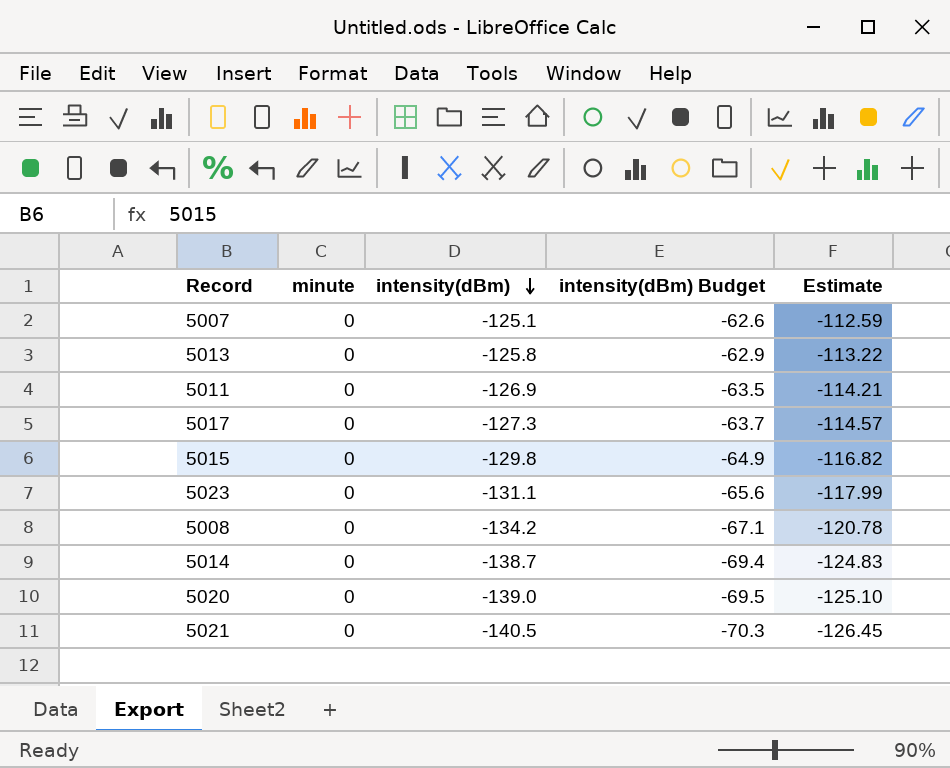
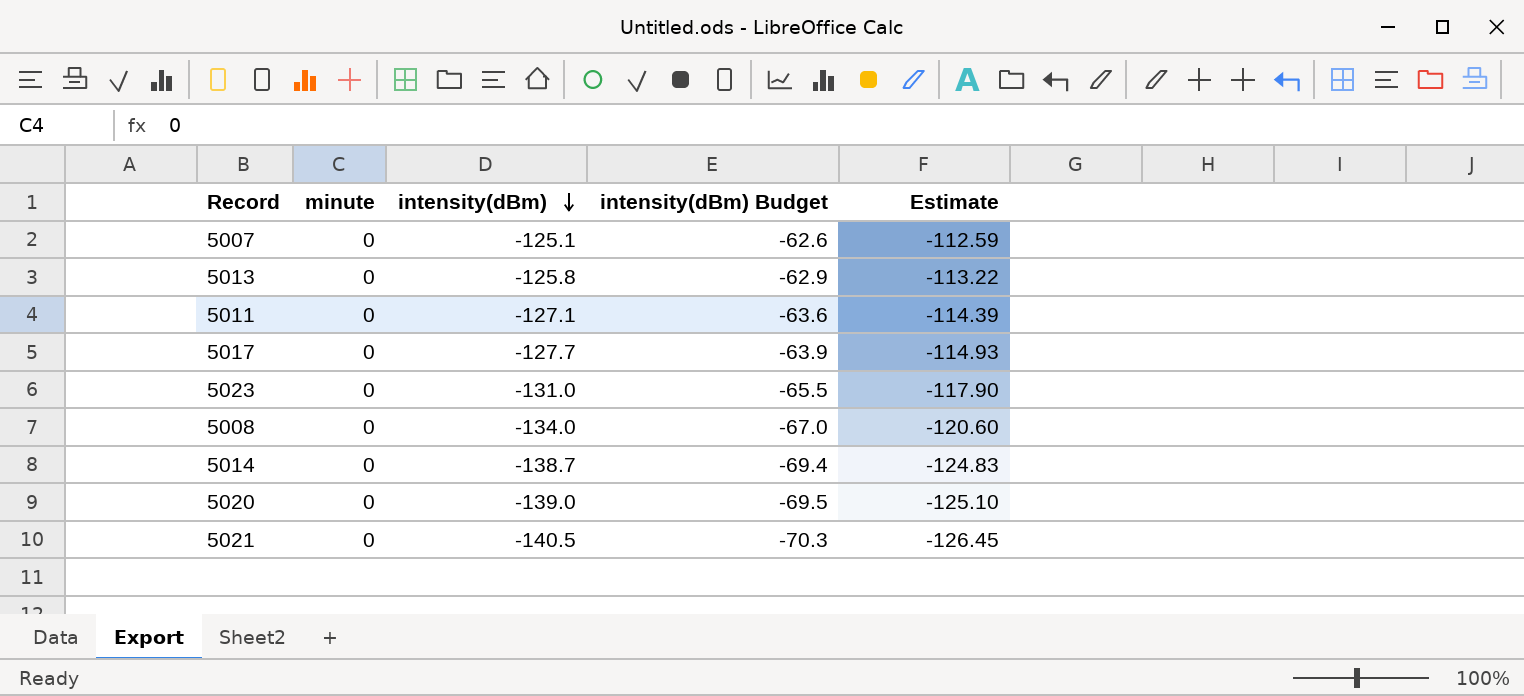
row 5015: 0 | -129.8 | -64.9 | -116.82 -> none
5011 | intensity(dBm): -126.9 -> -127.1
5011 | intensity(dBm) Budget: -63.5 -> -63.6
5011 | Estimate: -114.21 -> -114.39
5017 | intensity(dBm): -127.3 -> -127.7
5017 | intensity(dBm) Budget: -63.7 -> -63.9
5017 | Estimate: -114.57 -> -114.93
5023 | intensity(dBm): -131.1 -> -131.0
5023 | intensity(dBm) Budget: -65.6 -> -65.5
5023 | Estimate: -117.99 -> -117.90
5008 | intensity(dBm): -134.2 -> -134.0
5008 | intensity(dBm) Budget: -67.1 -> -67.0
5008 | Estimate: -120.78 -> -120.60

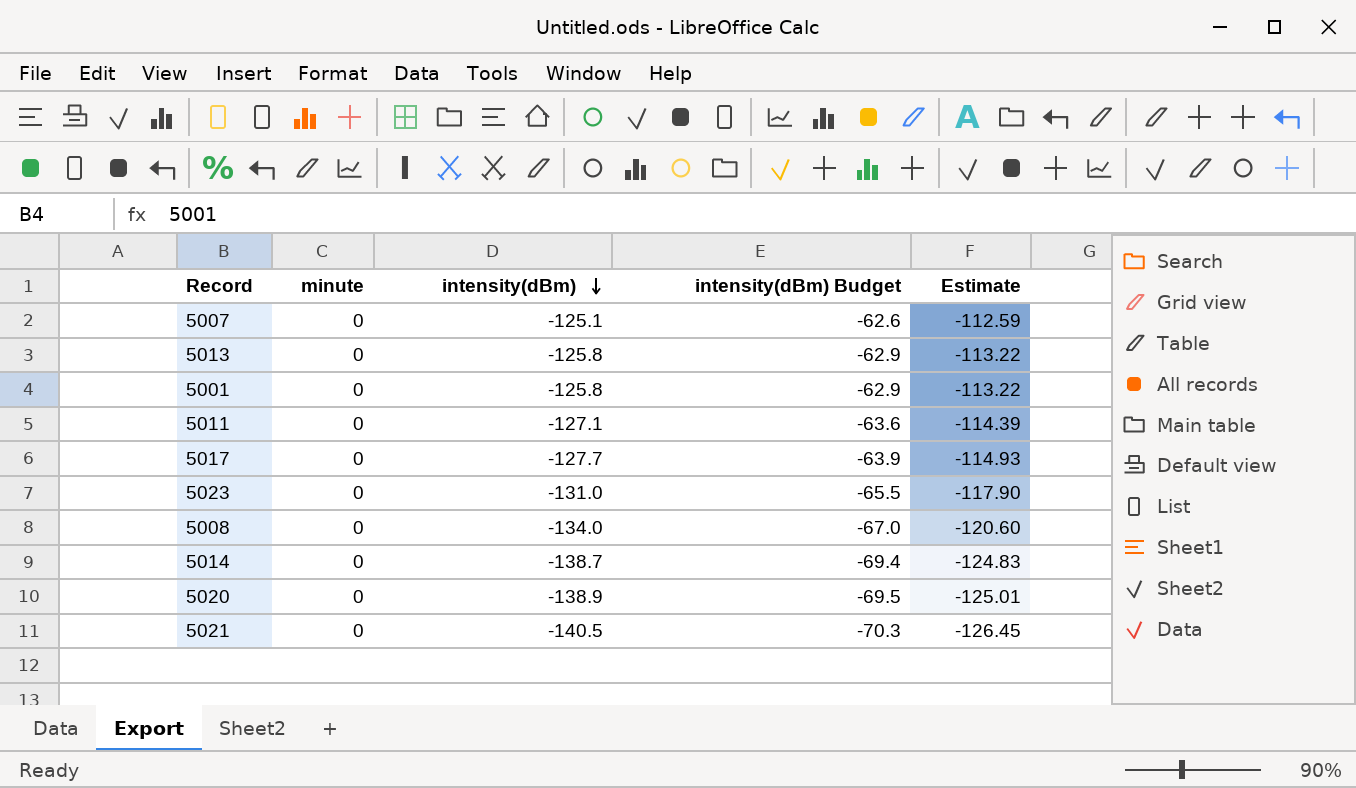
row 5001: none -> 0 | -125.8 | -62.9 | -113.22
5020 | intensity(dBm): -139.0 -> -138.9
5020 | Estimate: -125.10 -> -125.01

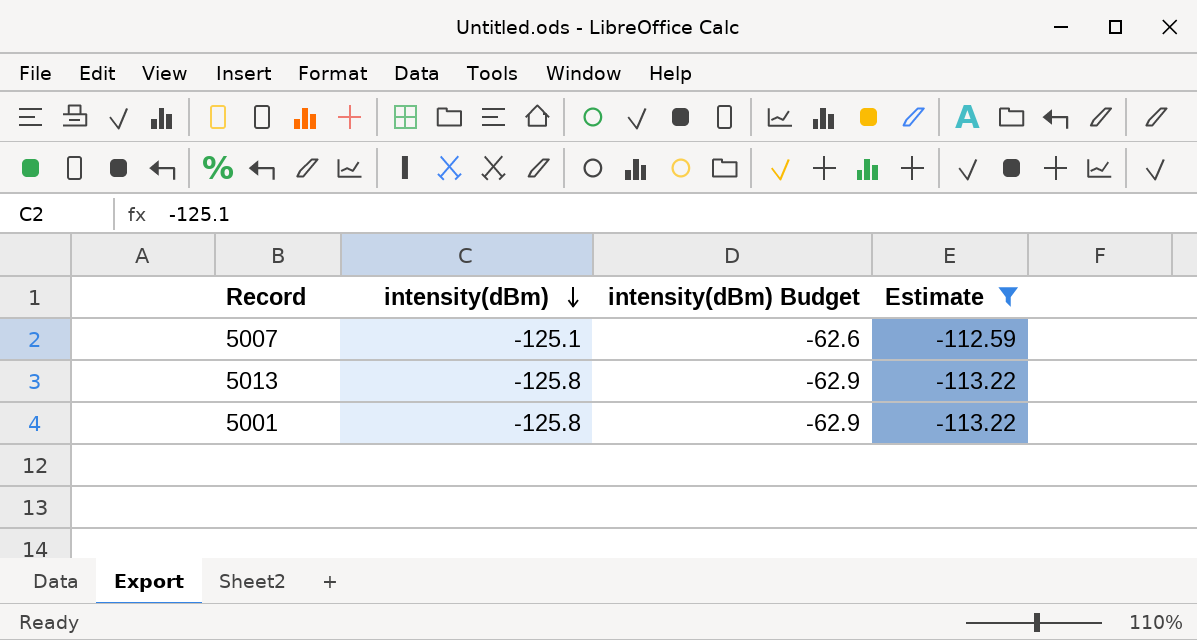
filter: none -> Estimate >= -113.22
column minute | position: 2 -> none

